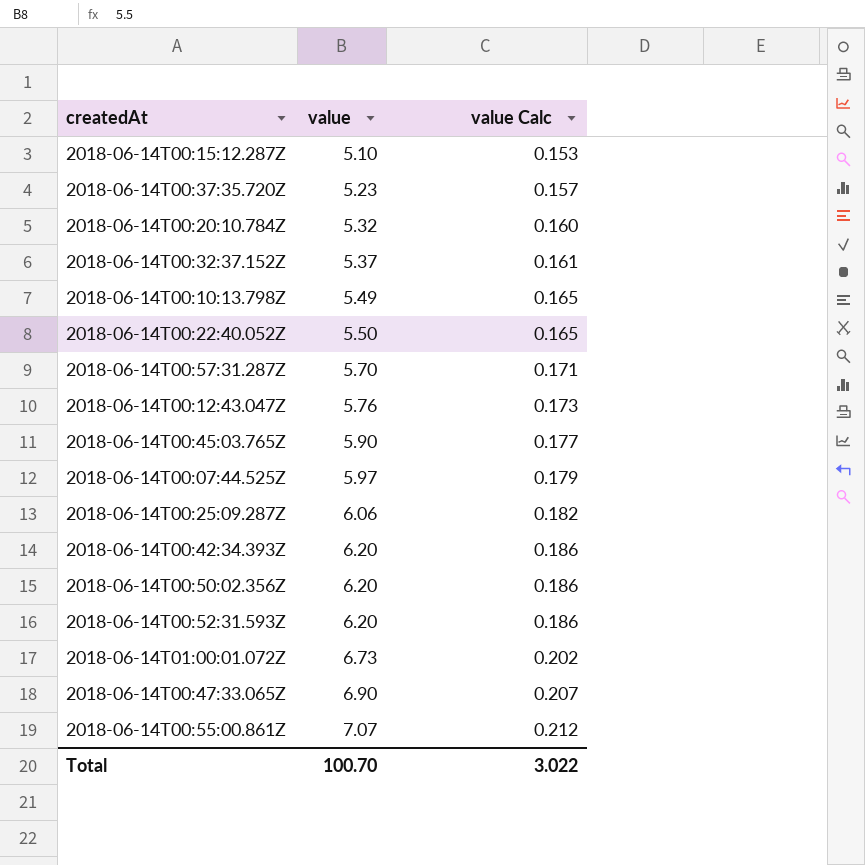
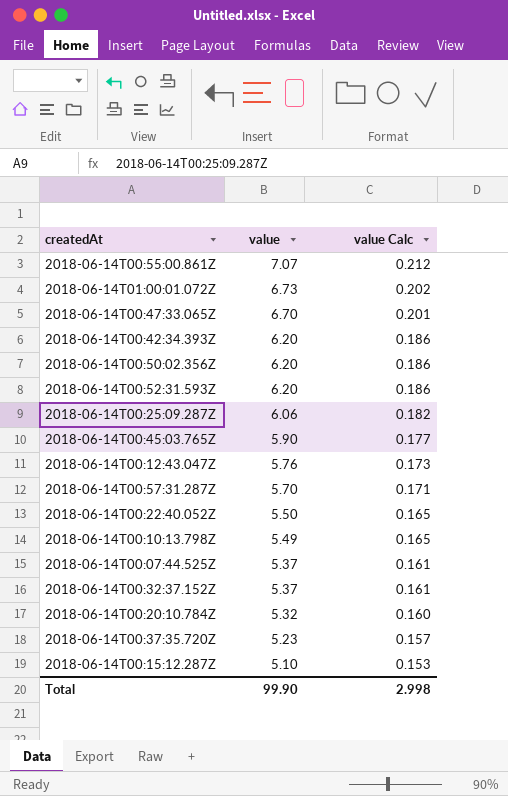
row order: value ascending -> value descending
2018-06-14T00:47:33.065Z | value: 6.90 -> 6.70
2018-06-14T00:47:33.065Z | value Calc: 0.207 -> 0.201
2018-06-14T00:07:44.525Z | value: 5.97 -> 5.37
2018-06-14T00:07:44.525Z | value Calc: 0.179 -> 0.161
Total | value: 100.70 -> 99.90
Total | value Calc: 3.022 -> 2.998

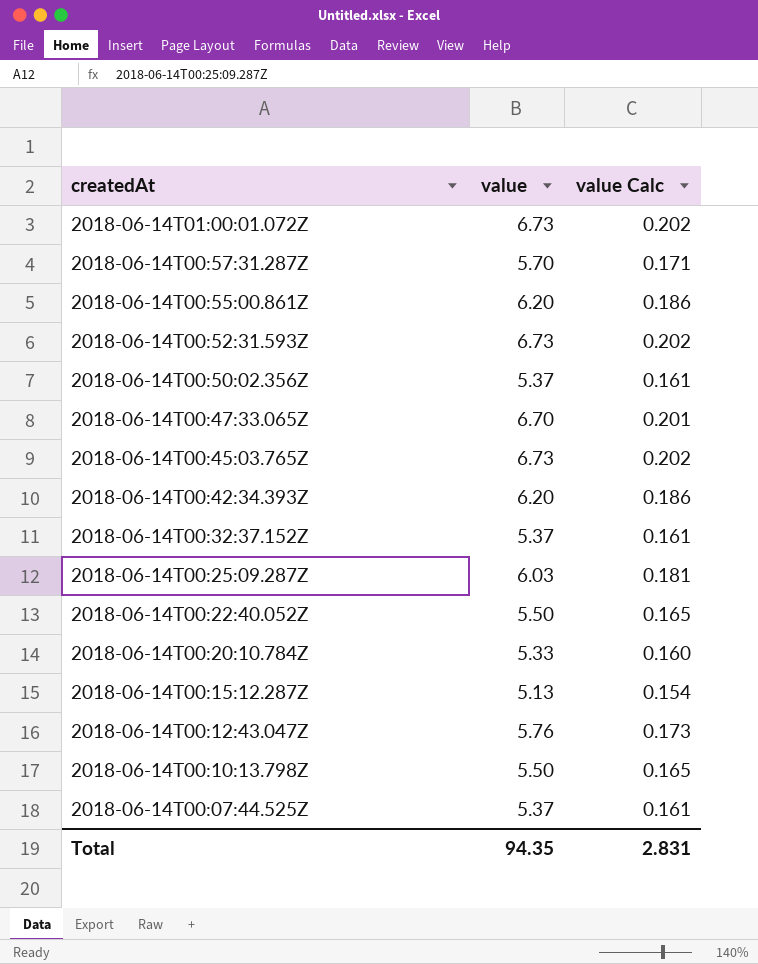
row order: value descending -> createdAt descending
row 2018-06-14T00:37:35.720Z: 5.23 | 0.157 -> none
2018-06-14T00:55:00.861Z | value: 7.07 -> 6.20
2018-06-14T00:55:00.861Z | value Calc: 0.212 -> 0.186
2018-06-14T00:52:31.593Z | value: 6.20 -> 6.73
2018-06-14T00:52:31.593Z | value Calc: 0.186 -> 0.202
2018-06-14T00:50:02.356Z | value: 6.20 -> 5.37
2018-06-14T00:50:02.356Z | value Calc: 0.186 -> 0.161
2018-06-14T00:45:03.765Z | value: 5.90 -> 6.73
2018-06-14T00:45:03.765Z | value Calc: 0.177 -> 0.202
2018-06-14T00:25:09.287Z | value: 6.06 -> 6.03
2018-06-14T00:25:09.287Z | value Calc: 0.182 -> 0.181
2018-06-14T00:20:10.784Z | value: 5.32 -> 5.33
2018-06-14T00:15:12.287Z | value: 5.10 -> 5.13
2018-06-14T00:15:12.287Z | value Calc: 0.153 -> 0.154
2018-06-14T00:10:13.798Z | value: 5.49 -> 5.50
Total | value: 99.90 -> 94.35
Total | value Calc: 2.998 -> 2.831

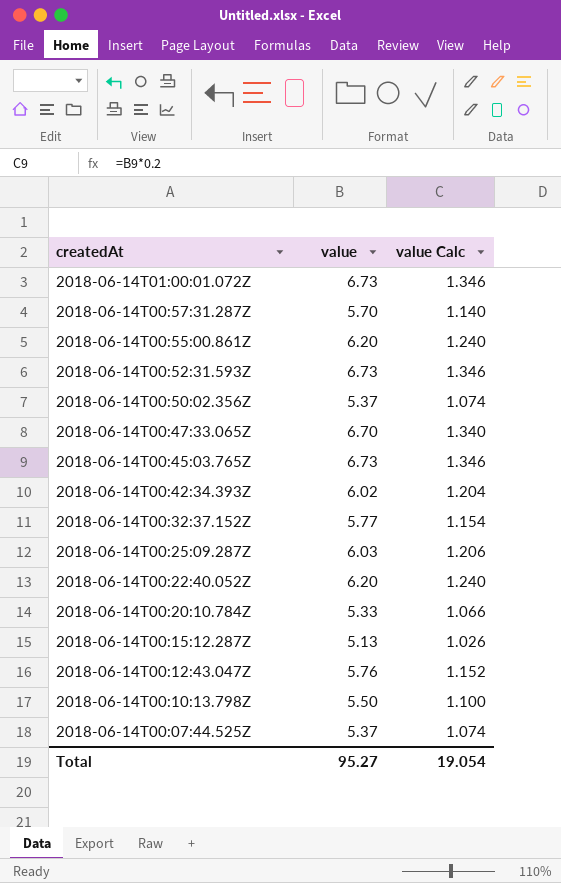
column value Calc | formula: [value] * 0.03 -> [value] * 0.2
2018-06-14T00:42:34.393Z | value: 6.20 -> 6.02
2018-06-14T00:32:37.152Z | value: 5.37 -> 5.77
2018-06-14T00:22:40.052Z | value: 5.50 -> 6.20
Total | value: 94.35 -> 95.27
Total | value Calc: 2.831 -> 19.054

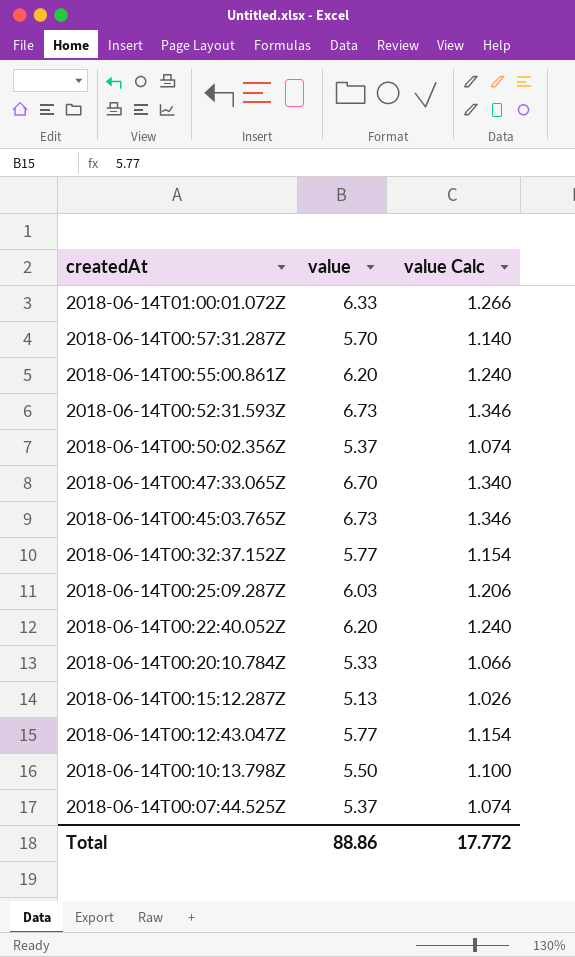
row 2018-06-14T00:42:34.393Z: 6.02 | 1.204 -> none
2018-06-14T01:00:01.072Z | value: 6.73 -> 6.33
2018-06-14T01:00:01.072Z | value Calc: 1.346 -> 1.266
2018-06-14T00:12:43.047Z | value: 5.76 -> 5.77
2018-06-14T00:12:43.047Z | value Calc: 1.152 -> 1.154
Total | value: 95.27 -> 88.86
Total | value Calc: 19.054 -> 17.772

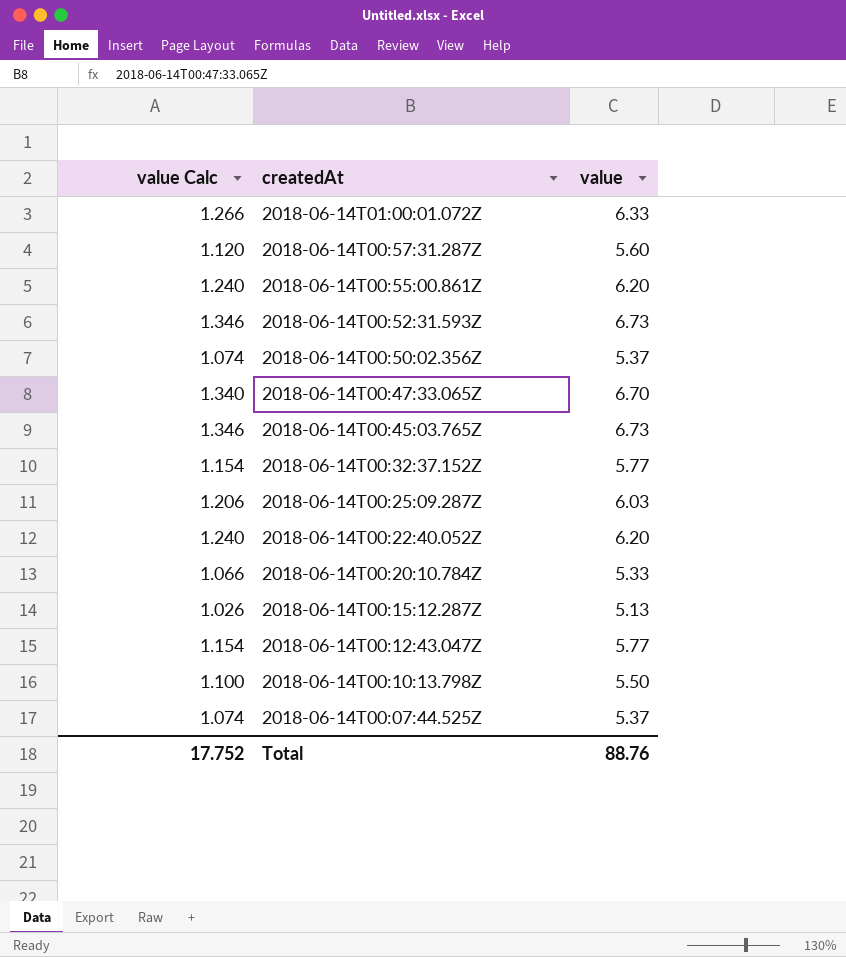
column value Calc | position: 3 -> 1
2018-06-14T00:57:31.287Z | value Calc: 1.140 -> 1.120
2018-06-14T00:57:31.287Z | value: 5.70 -> 5.60
Total | value Calc: 17.772 -> 17.752
Total | value: 88.86 -> 88.76

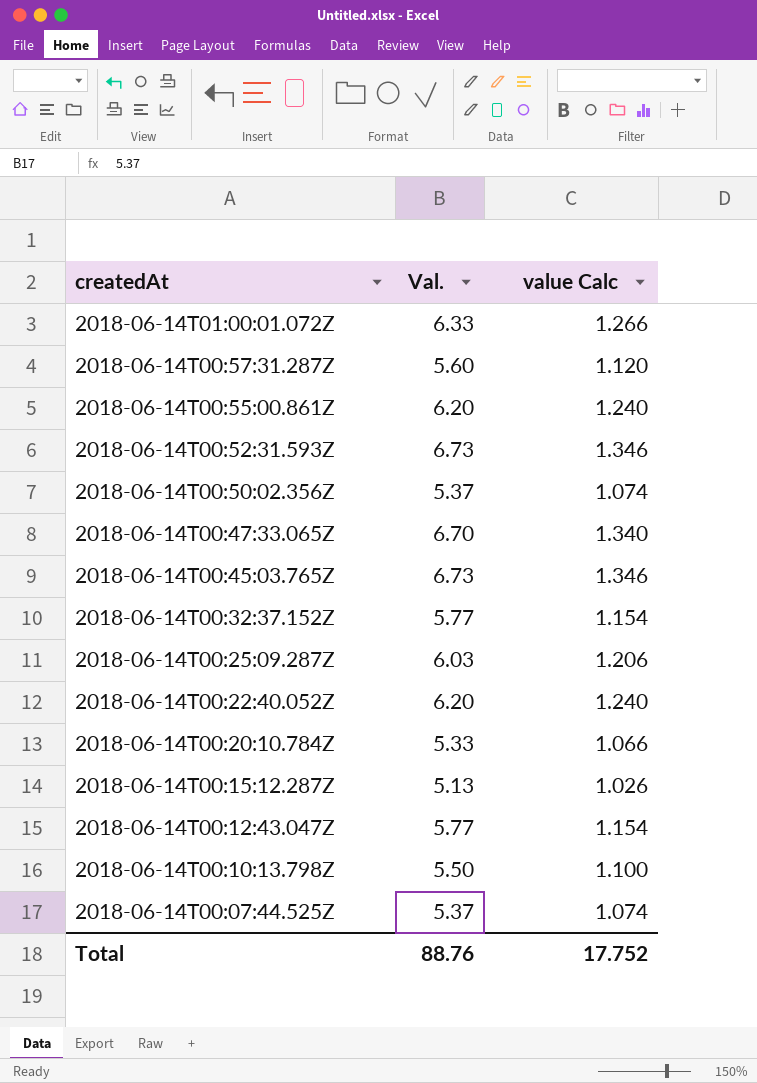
column name: value -> Val.
column value Calc | position: 1 -> 3

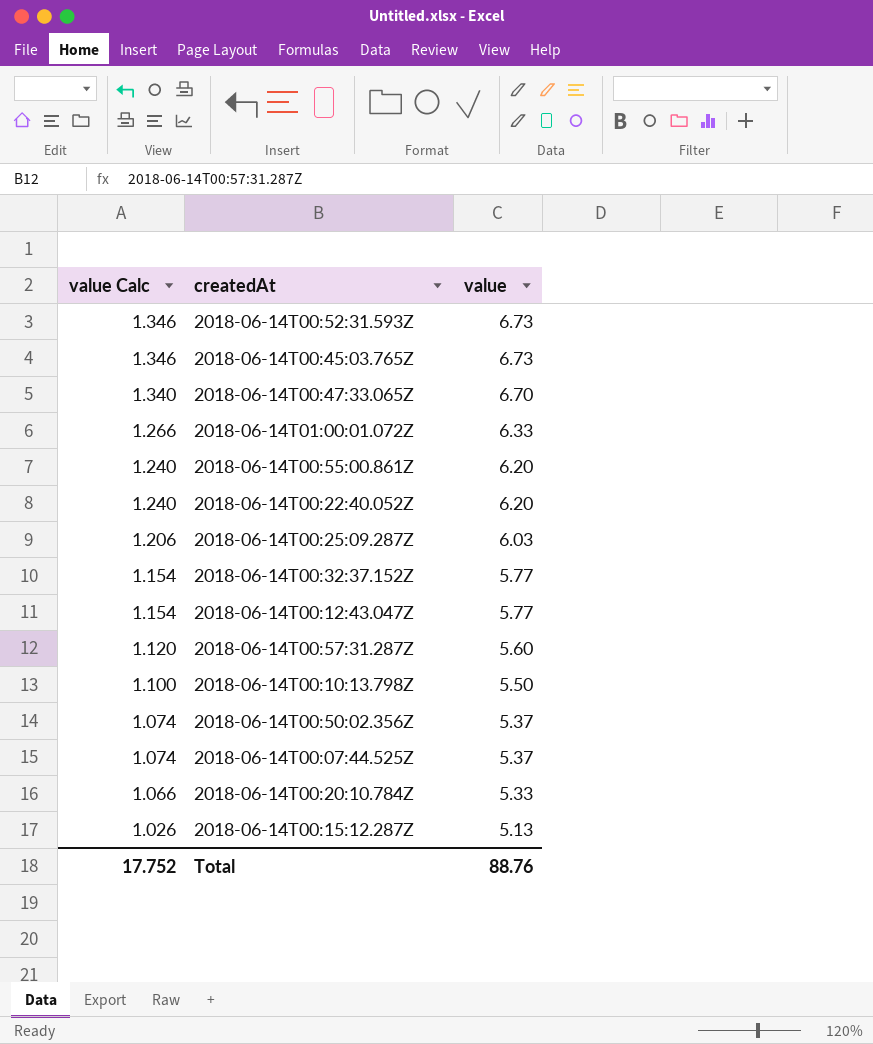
row order: createdAt descending -> value Calc descending
column value Calc | position: 3 -> 1
column name: Val. -> value

